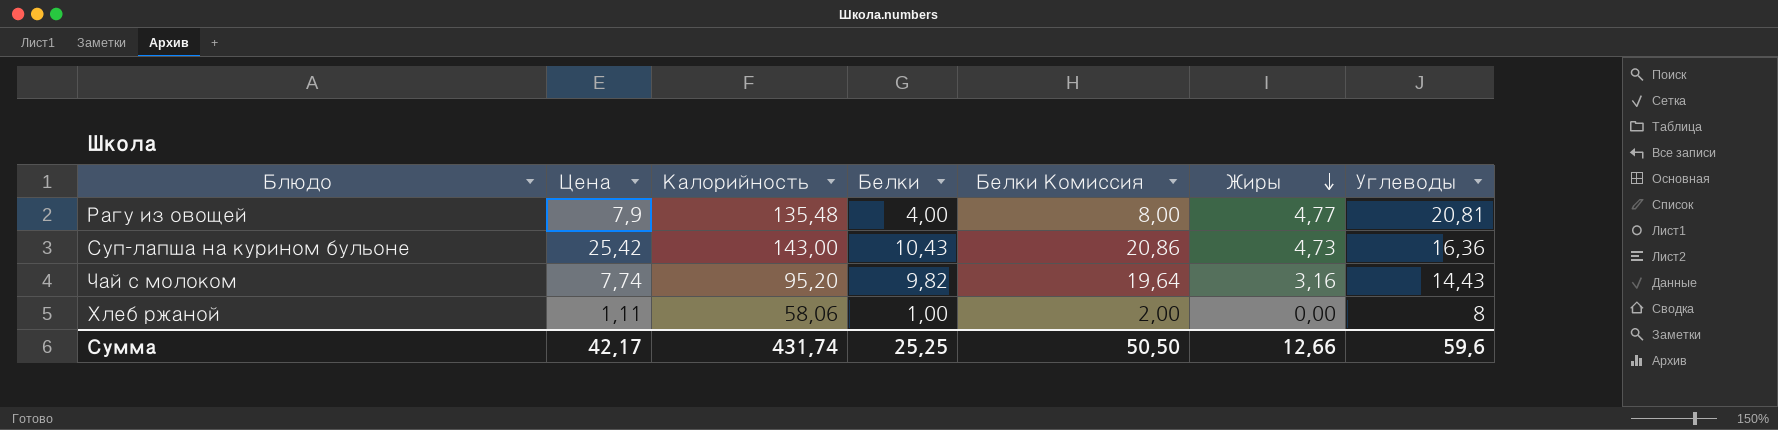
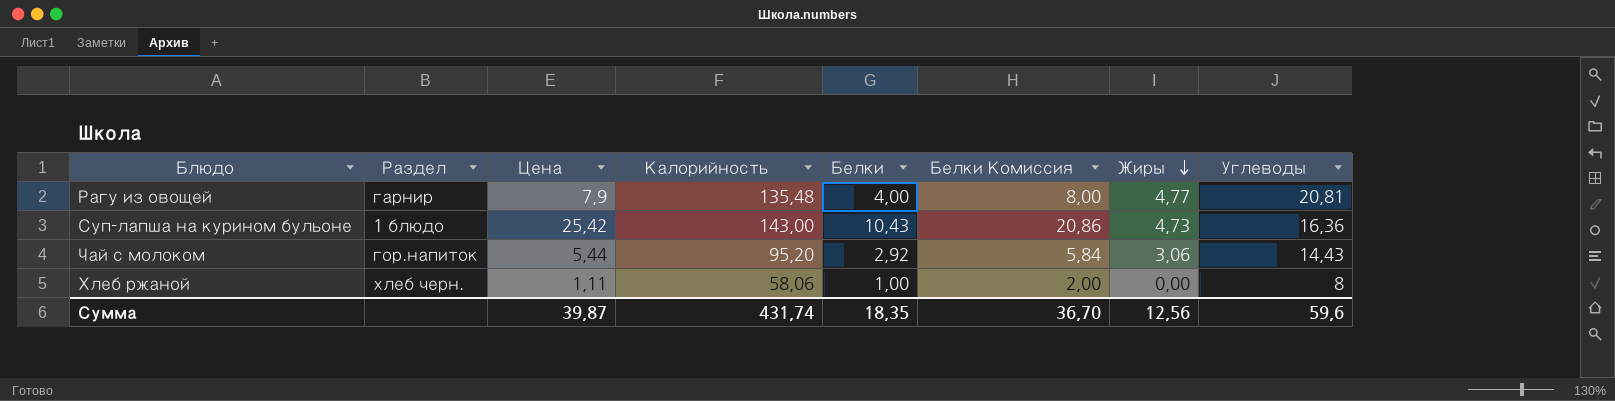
column Раздел | position: none -> 2
Чай с молоком | Цена: 7,74 -> 5,44
Чай с молоком | Белки: 9,82 -> 2,92
Чай с молоком | Белки Комиссия: 19,64 -> 5,84
Чай с молоком | Жиры: 3,16 -> 3,06
Сумма | Цена: 42,17 -> 39,87
Сумма | Белки: 25,25 -> 18,35
Сумма | Белки Комиссия: 50,50 -> 36,70
Сумма | Жиры: 12,66 -> 12,56

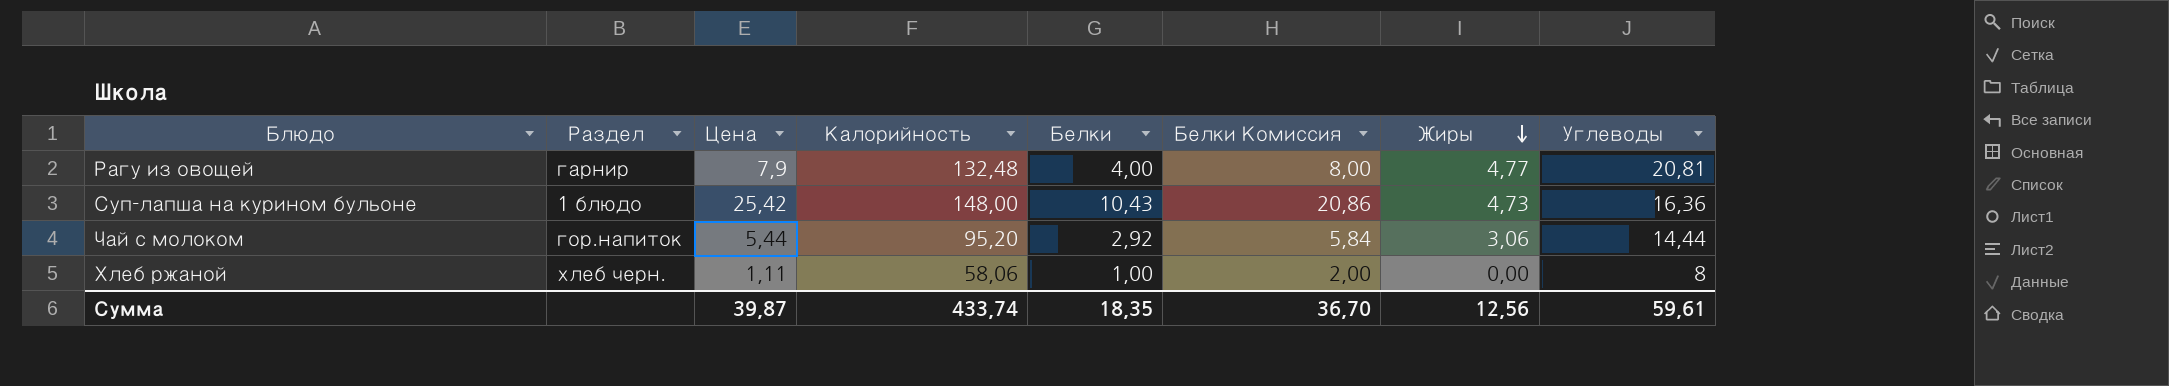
Рагу из овощей | Калорийность: 135,48 -> 132,48
Суп-лапша на курином бульоне | Калорийность: 143,00 -> 148,00
Чай с молоком | Углеводы: 14,43 -> 14,44
Сумма | Калорийность: 431,74 -> 433,74
Сумма | Углеводы: 59,6 -> 59,61

